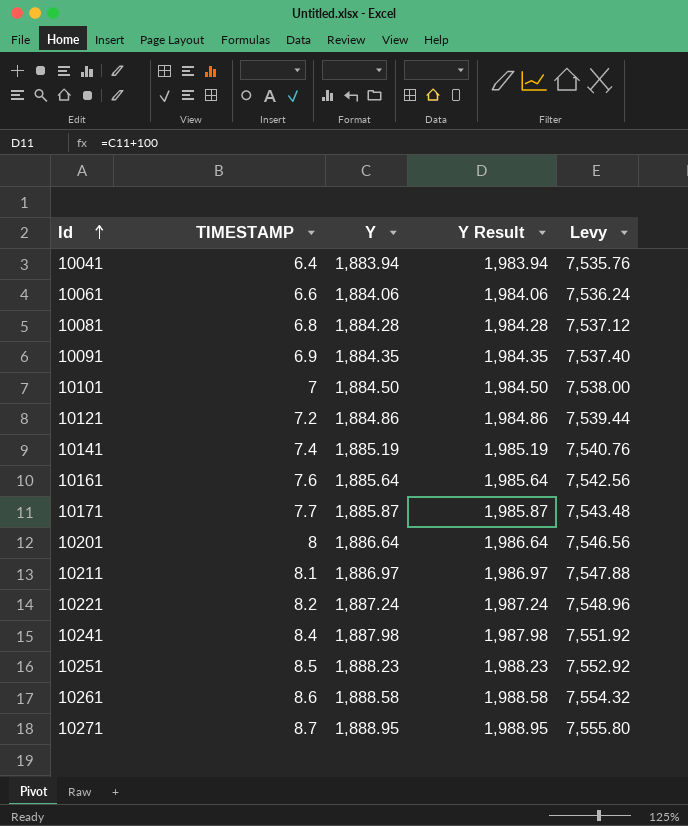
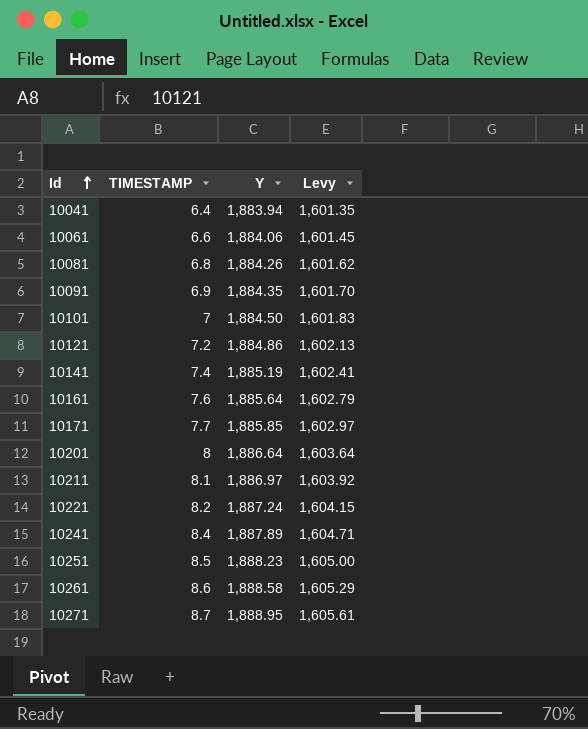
column Y Result | formula: [Y] + 100 -> none
column Levy | formula: [Y] * 4 -> [Y] * 0.85
10081 | Y: 1,884.28 -> 1,884.26
10171 | Y: 1,885.87 -> 1,885.85
10241 | Y: 1,887.98 -> 1,887.89

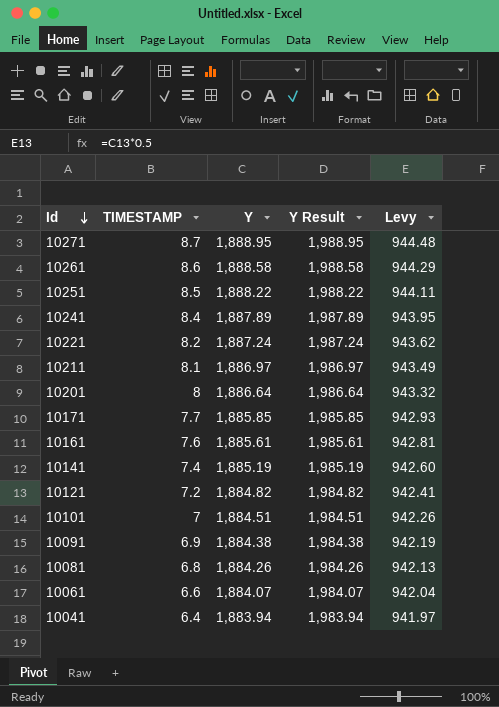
row order: Id ascending -> Id descending
column Y Result | formula: none -> [Y] + 100
column Levy | formula: [Y] * 0.85 -> [Y] * 0.5
10251 | Y: 1,888.23 -> 1,888.22
10161 | Y: 1,885.64 -> 1,885.61
10121 | Y: 1,884.86 -> 1,884.82
10101 | Y: 1,884.50 -> 1,884.51
10091 | Y: 1,884.35 -> 1,884.38
10061 | Y: 1,884.06 -> 1,884.07

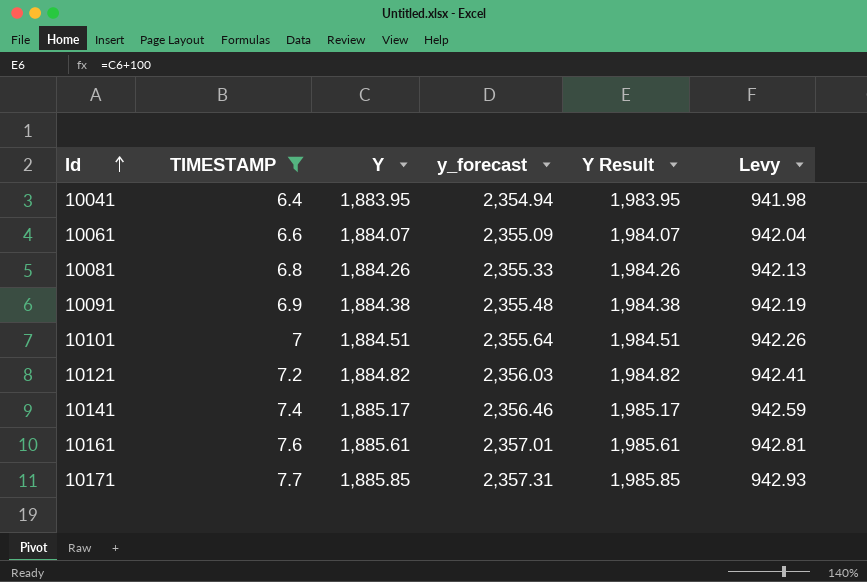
filter: none -> TIMESTAMP <= 7.7
row order: Id descending -> Id ascending
column y_forecast | formula: none -> [Y] * 1.25
10041 | Y: 1,883.94 -> 1,883.95
10041 | Y Result: 1,983.94 -> 1,983.95
10041 | Levy: 941.97 -> 941.98
10141 | Y: 1,885.19 -> 1,885.17
10141 | Y Result: 1,985.19 -> 1,985.17
10141 | Levy: 942.60 -> 942.59

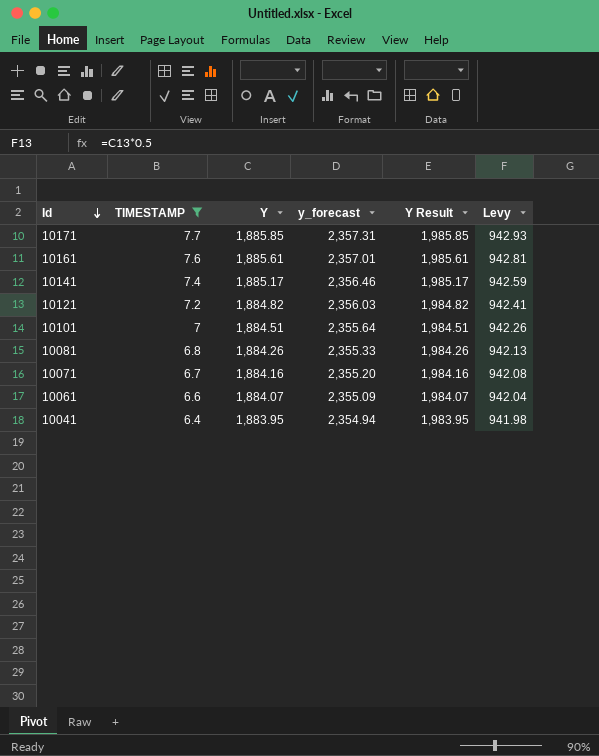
row order: Id ascending -> Id descending
row 10091: 6.9 | 1,884.38 | 2,355.48 | 1,984.38 | 942.19 -> none
row 10071: none -> 6.7 | 1,884.16 | 2,355.20 | 1,984.16 | 942.08

